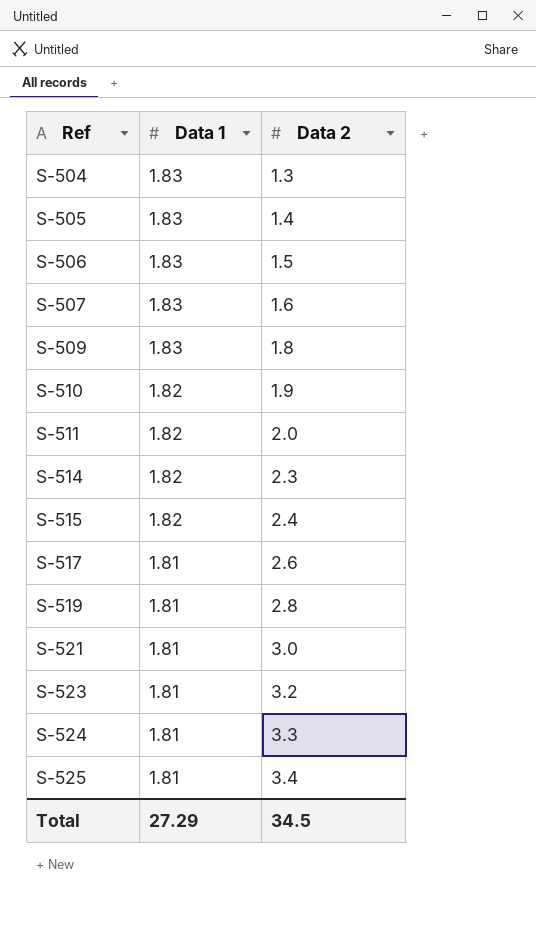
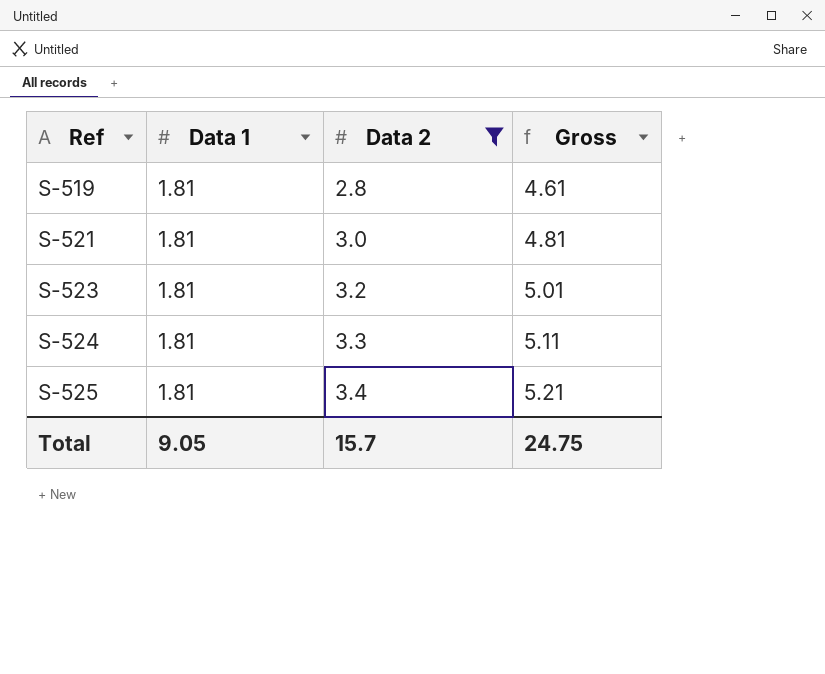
filter: none -> Data 2 >= 2.8
column Gross | formula: none -> [Data 1] + [Data 2]
Total | Data 1: 27.29 -> 9.05
Total | Data 2: 34.5 -> 15.7

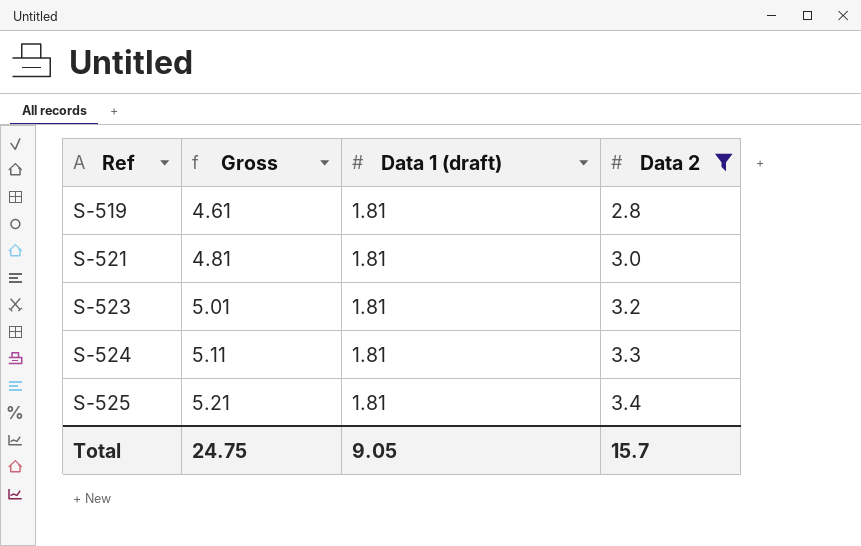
column Gross | position: 4 -> 2
column name: Data 1 -> Data 1 (draft)

